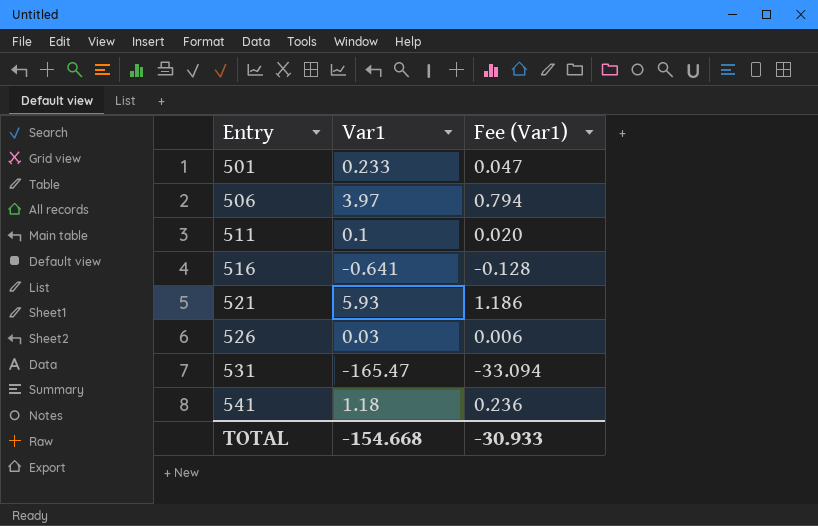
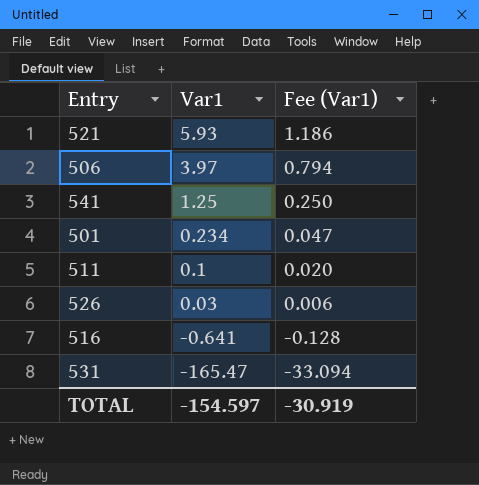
row order: Entry ascending -> Var1 descending
541 | Var1: 1.18 -> 1.25
541 | Fee (Var1): 0.236 -> 0.250
501 | Var1: 0.233 -> 0.234
TOTAL | Var1: -154.668 -> -154.597
TOTAL | Fee (Var1): -30.933 -> -30.919

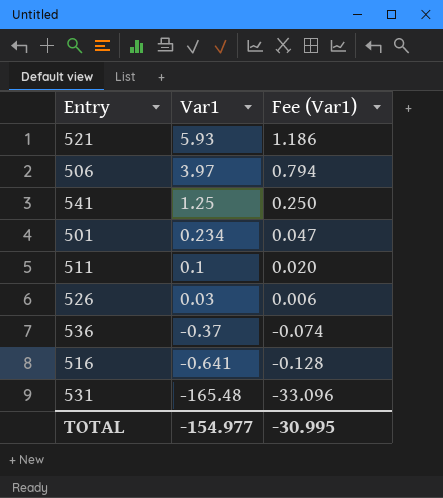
row 536: none -> -0.37 | -0.074
531 | Var1: -165.47 -> -165.48
531 | Fee (Var1): -33.094 -> -33.096
TOTAL | Var1: -154.597 -> -154.977
TOTAL | Fee (Var1): -30.919 -> -30.995

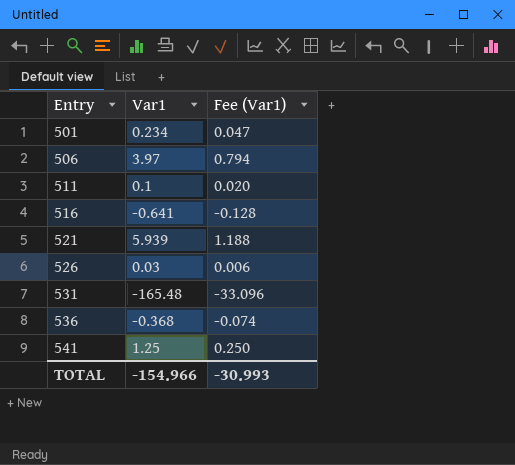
row order: Var1 descending -> Entry ascending
521 | Var1: 5.93 -> 5.939
521 | Fee (Var1): 1.186 -> 1.188
536 | Var1: -0.37 -> -0.368
TOTAL | Var1: -154.977 -> -154.966
TOTAL | Fee (Var1): -30.995 -> -30.993

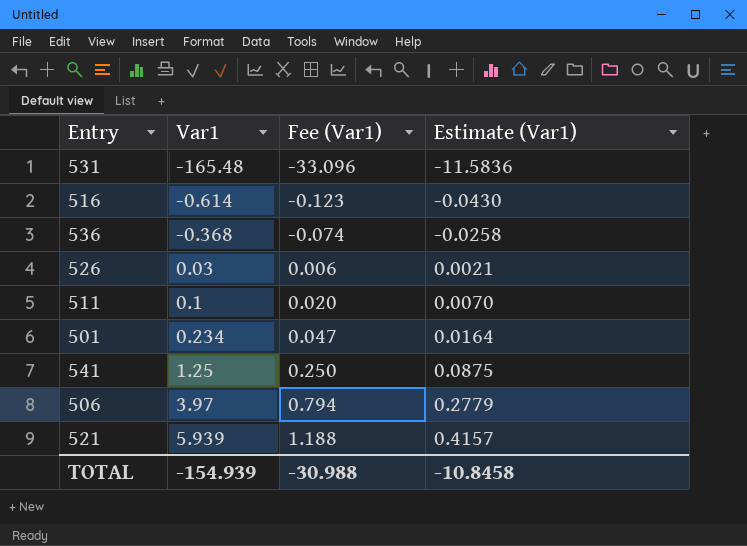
row order: Entry ascending -> Var1 ascending
column Estimate (Var1) | formula: none -> [Var1] * 0.07
516 | Var1: -0.641 -> -0.614
516 | Fee (Var1): -0.128 -> -0.123
TOTAL | Var1: -154.966 -> -154.939
TOTAL | Fee (Var1): -30.993 -> -30.988

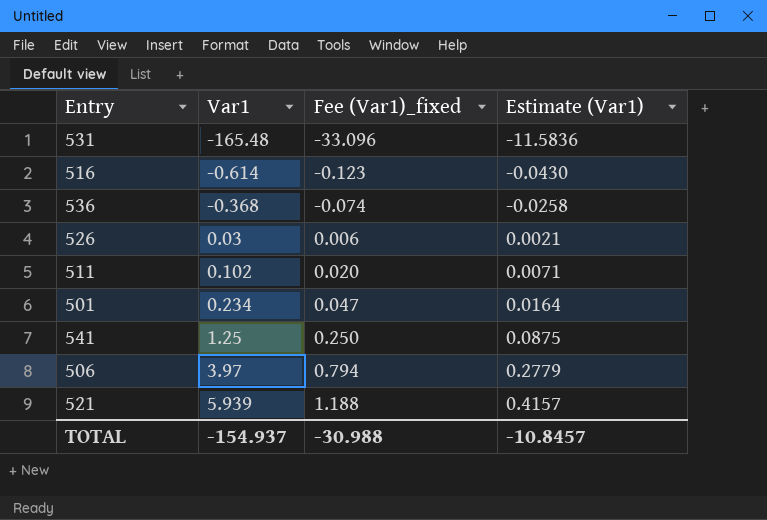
column name: Fee (Var1) -> Fee (Var1)_fixed
511 | Var1: 0.1 -> 0.102
511 | Estimate (Var1): 0.0070 -> 0.0071
TOTAL | Var1: -154.939 -> -154.937
TOTAL | Estimate (Var1): -10.8458 -> -10.8457

